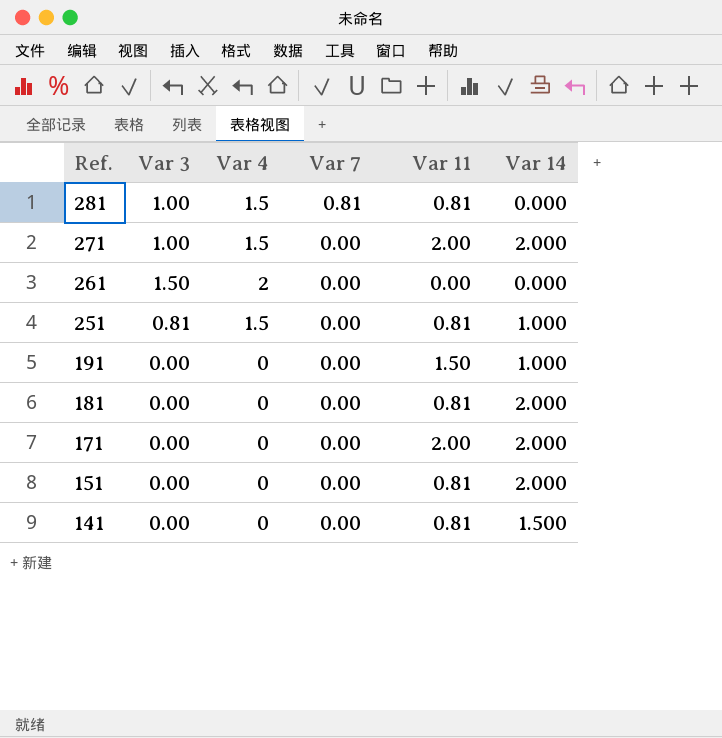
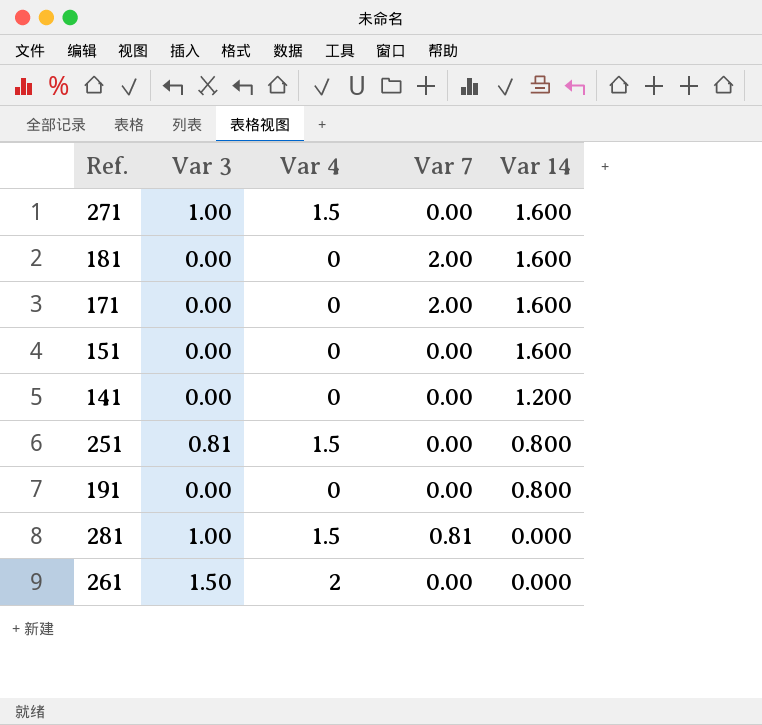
row order: Ref. descending -> Var 14 descending
column Var 11 | position: 5 -> none
271 | Var 14: 2.000 -> 1.600
181 | Var 7: 0.00 -> 2.00
181 | Var 14: 2.000 -> 1.600
171 | Var 7: 0.00 -> 2.00
171 | Var 14: 2.000 -> 1.600
151 | Var 14: 2.000 -> 1.600
141 | Var 14: 1.500 -> 1.200
251 | Var 14: 1.000 -> 0.800
191 | Var 14: 1.000 -> 0.800

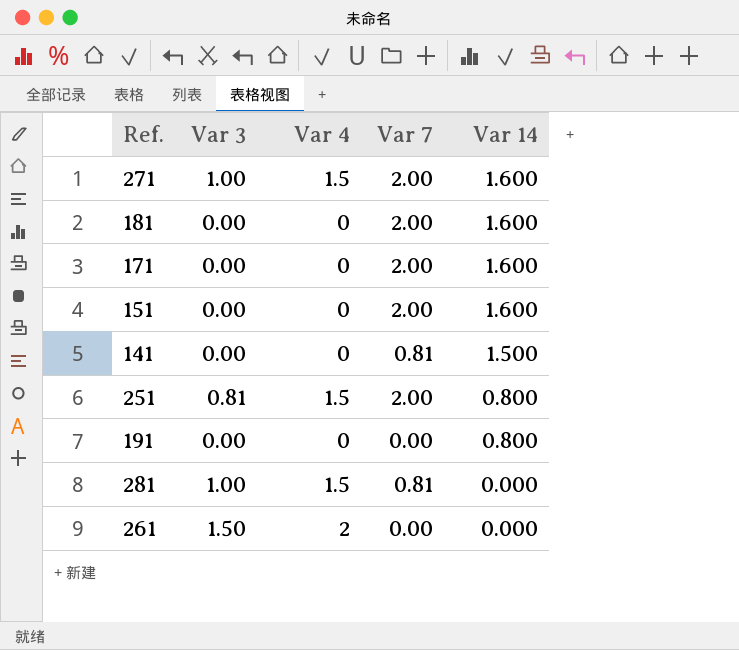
271 | Var 7: 0.00 -> 2.00
151 | Var 7: 0.00 -> 2.00
141 | Var 7: 0.00 -> 0.81
141 | Var 14: 1.200 -> 1.500
251 | Var 7: 0.00 -> 2.00

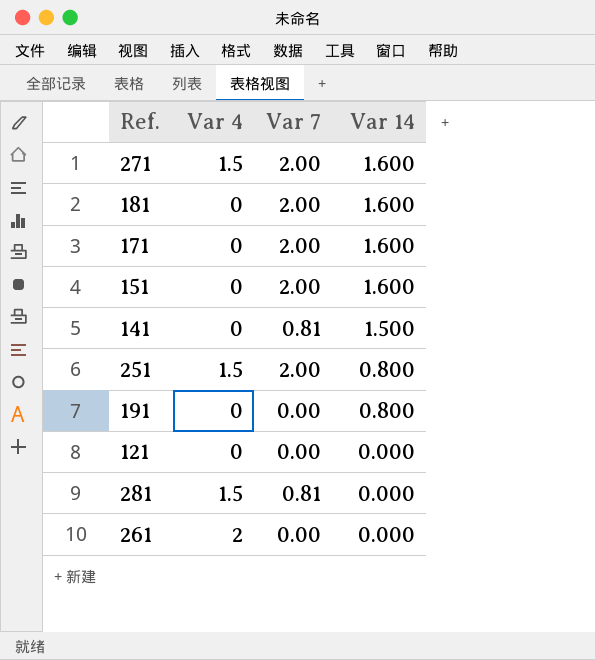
column Var 3 | position: 2 -> none
row 121: none -> 0 | 0.00 | 0.000

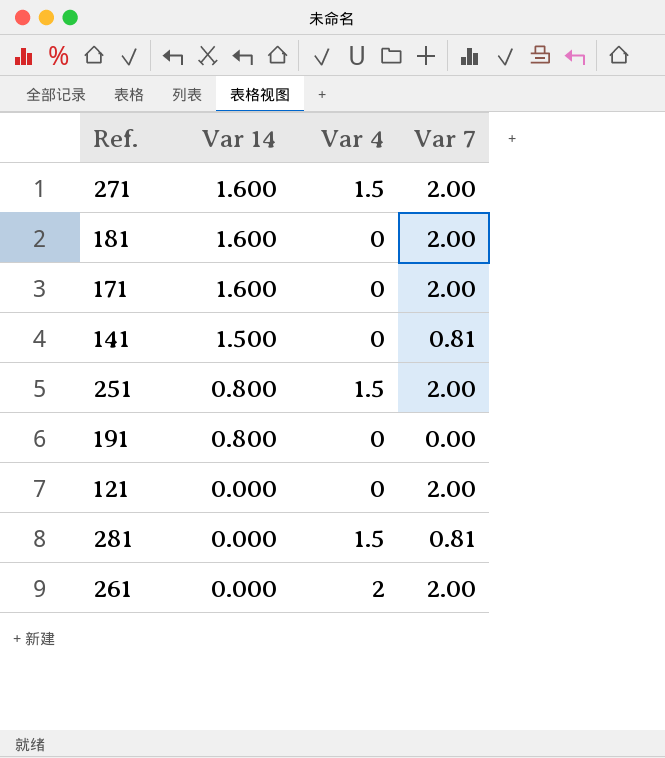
column Var 14 | position: 4 -> 2
row 151: 0 | 2.00 | 1.600 -> none
121 | Var 7: 0.00 -> 2.00
261 | Var 7: 0.00 -> 2.00

